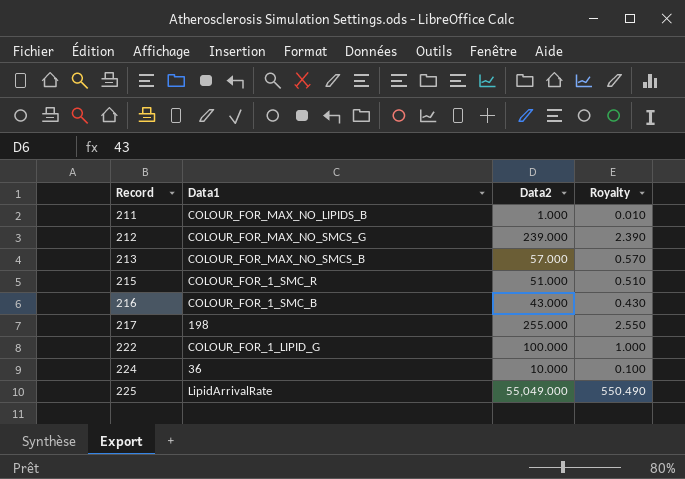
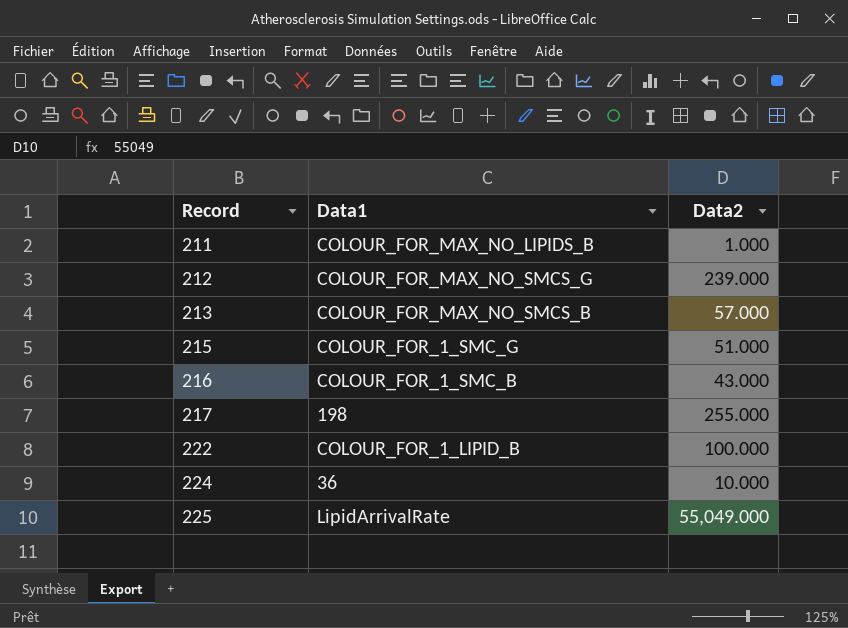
column Royalty | formula: [Data2] * 0.01 -> none
215 | Data1: COLOUR_FOR_1_SMC_R -> COLOUR_FOR_1_SMC_G
222 | Data1: COLOUR_FOR_1_LIPID_G -> COLOUR_FOR_1_LIPID_B

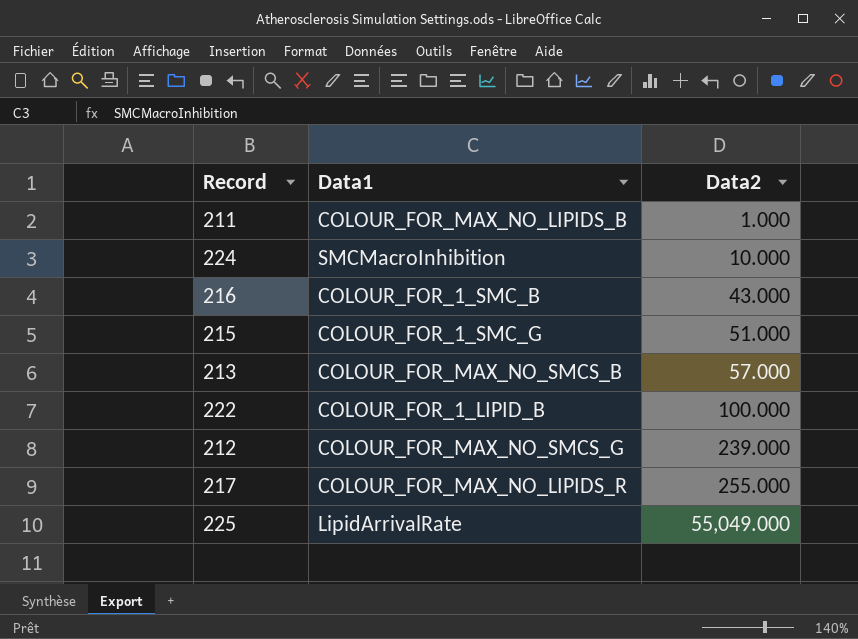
row order: Record ascending -> Data2 ascending
224 | Data1: 36 -> SMCMacroInhibition
217 | Data1: 198 -> COLOUR_FOR_MAX_NO_LIPIDS_R

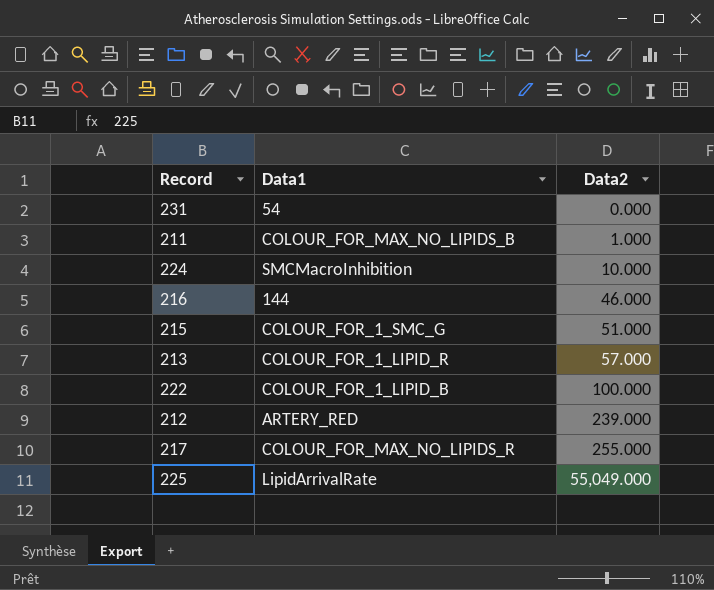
row 231: none -> 54 | 0.000
216 | Data1: COLOUR_FOR_1_SMC_B -> 144
216 | Data2: 43.000 -> 46.000
213 | Data1: COLOUR_FOR_MAX_NO_SMCS_B -> COLOUR_FOR_1_LIPID_R
212 | Data1: COLOUR_FOR_MAX_NO_SMCS_G -> ARTERY_RED

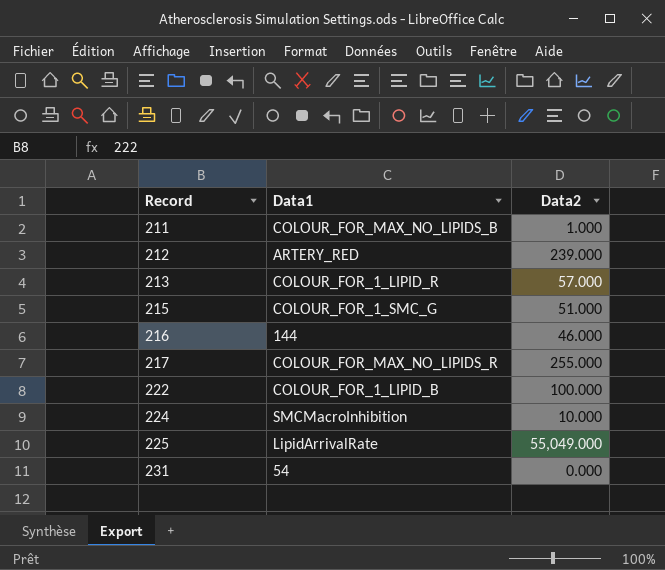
row order: Data2 ascending -> Record ascending

